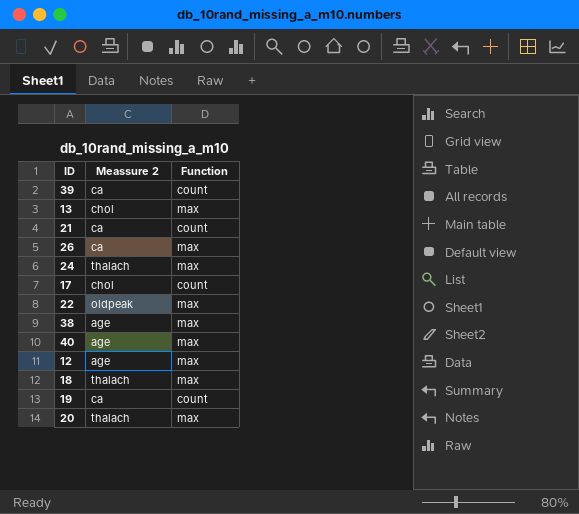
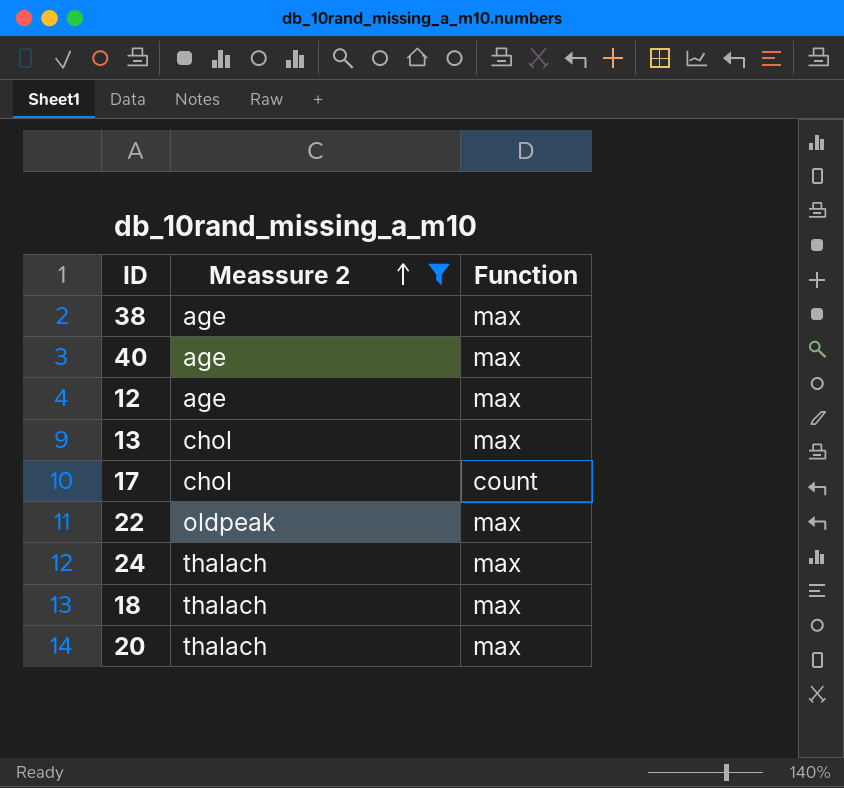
filter: none -> Meassure 2 != ca
row order: none -> Meassure 2 ascending

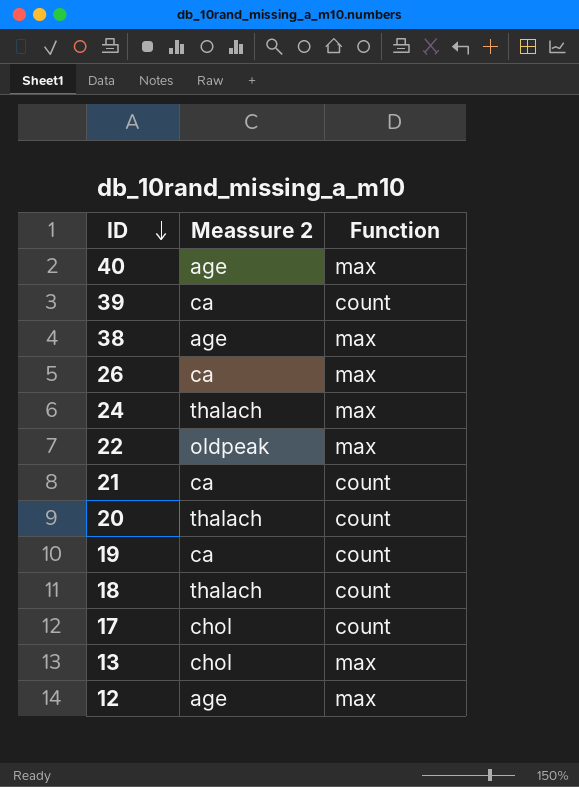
filter: Meassure 2 != ca -> none
row order: Meassure 2 ascending -> ID descending
20 | Function: max -> count
18 | Function: max -> count

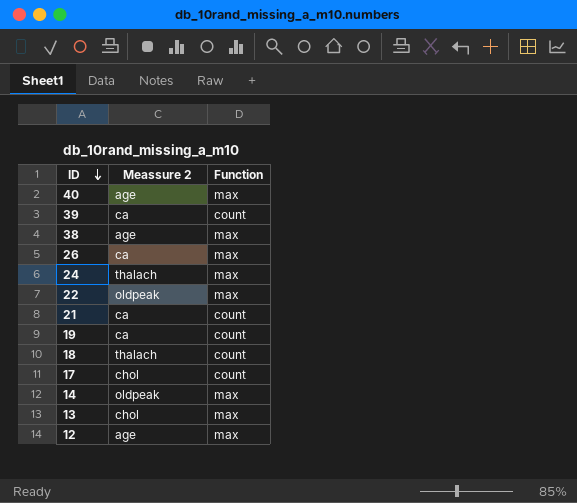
row 20: thalach | count -> none
row 14: none -> oldpeak | max

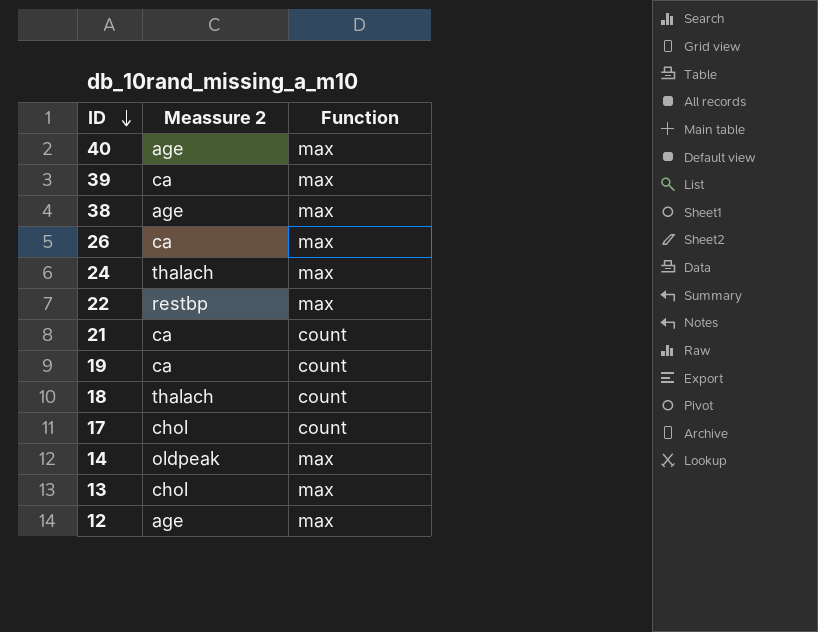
39 | Function: count -> max
22 | Meassure 2: oldpeak -> restbp

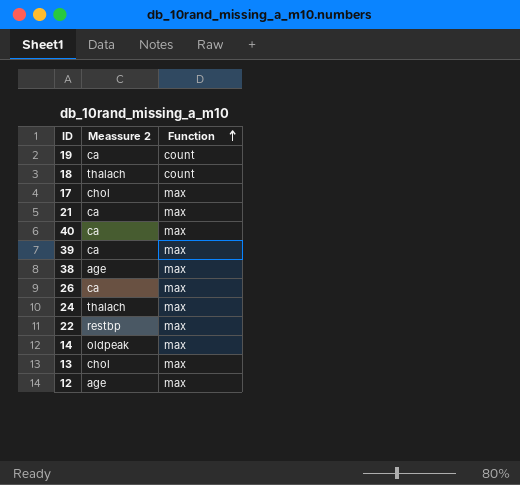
row order: ID descending -> Function ascending
17 | Function: count -> max
21 | Function: count -> max
40 | Meassure 2: age -> ca

